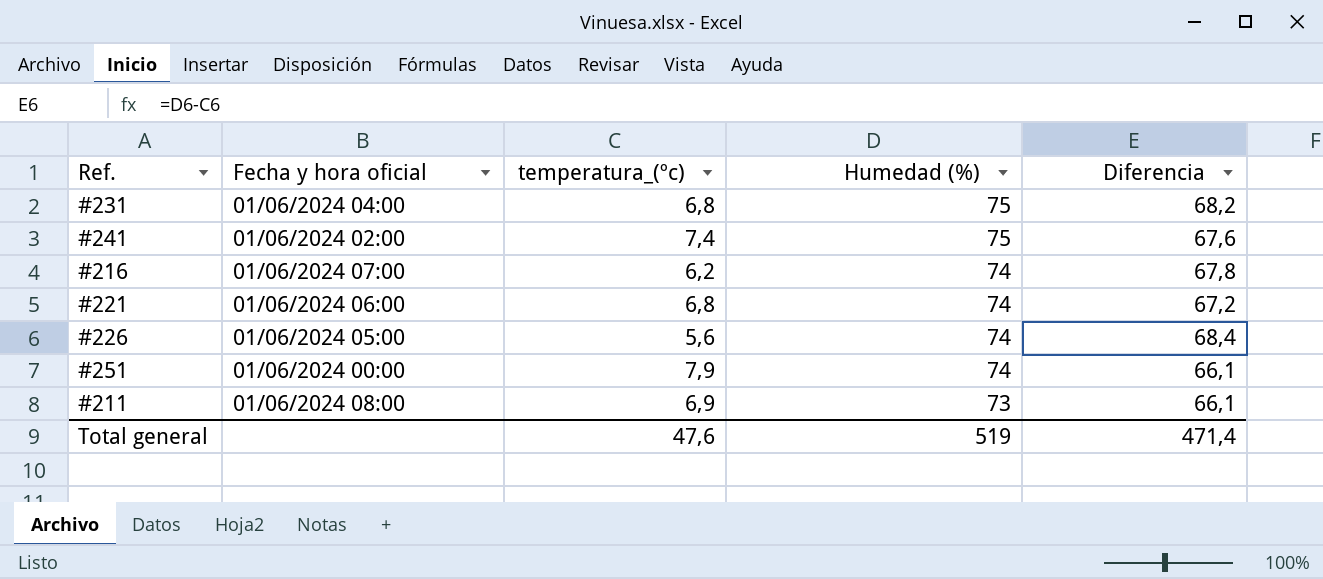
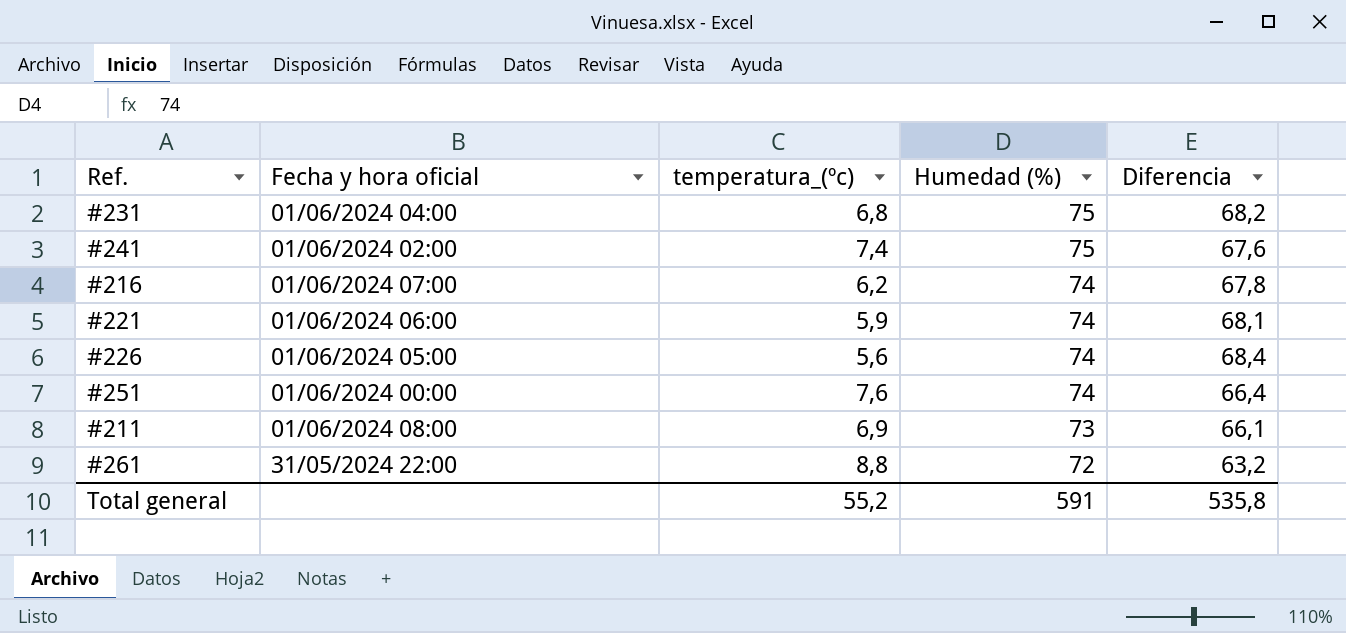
#221 | temperatura_(ºc): 6,8 -> 5,9
#221 | Diferencia: 67,2 -> 68,1
#251 | temperatura_(ºc): 7,9 -> 7,6
#251 | Diferencia: 66,1 -> 66,4
row #261: none -> 31/05/2024 22:00 | 8,8 | 72 | 63,2
Total general | temperatura_(ºc): 47,6 -> 55,2
Total general | Humedad (%): 519 -> 591
Total general | Diferencia: 471,4 -> 535,8

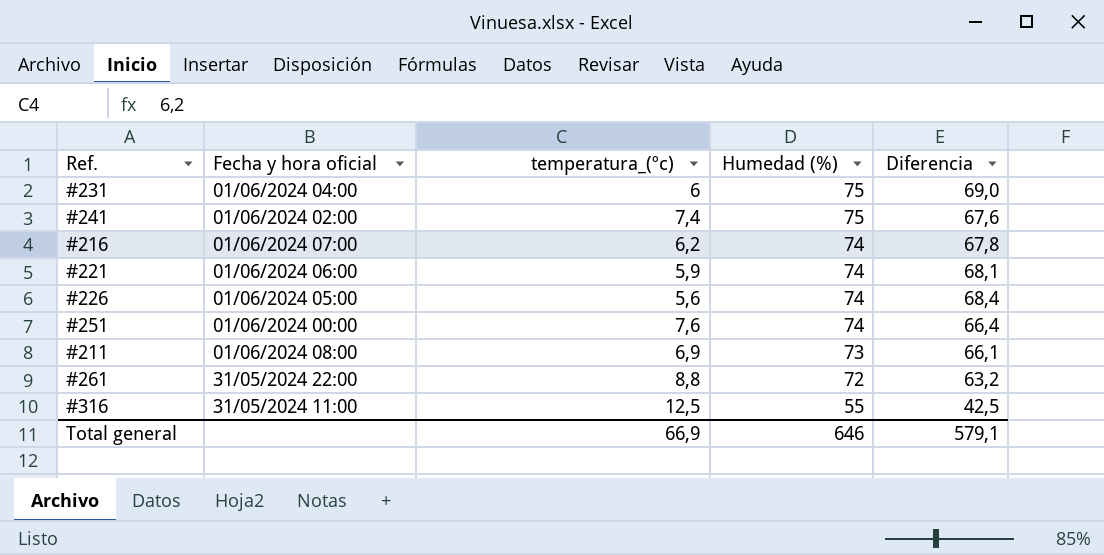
#231 | temperatura_(ºc): 6,8 -> 6
#231 | Diferencia: 68,2 -> 69,0
row #316: none -> 31/05/2024 11:00 | 12,5 | 55 | 42,5
Total general | temperatura_(ºc): 55,2 -> 66,9
Total general | Humedad (%): 591 -> 646
Total general | Diferencia: 535,8 -> 579,1

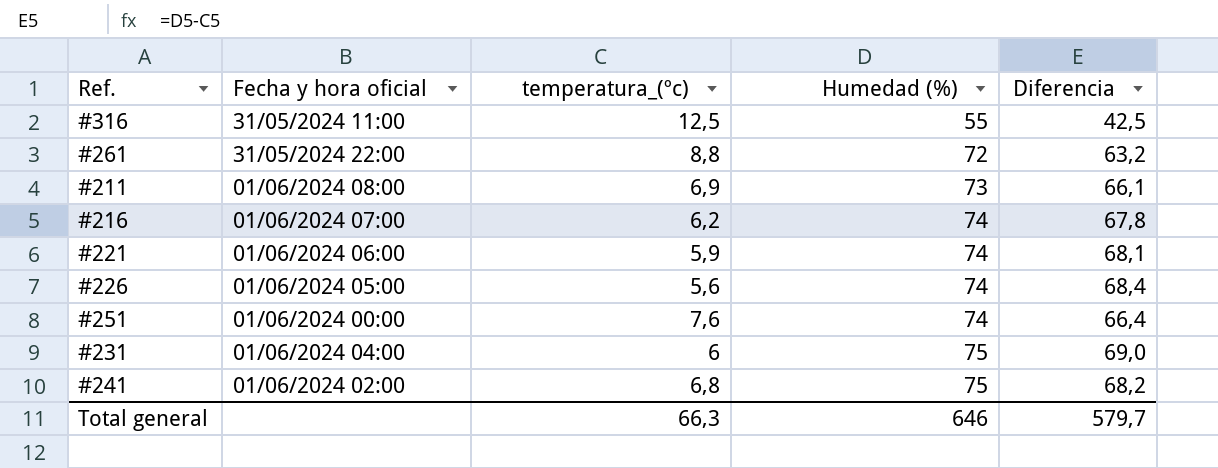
row order: Humedad (%) descending -> Humedad (%) ascending
#241 | temperatura_(ºc): 7,4 -> 6,8
#241 | Diferencia: 67,6 -> 68,2
Total general | temperatura_(ºc): 66,9 -> 66,3
Total general | Diferencia: 579,1 -> 579,7

